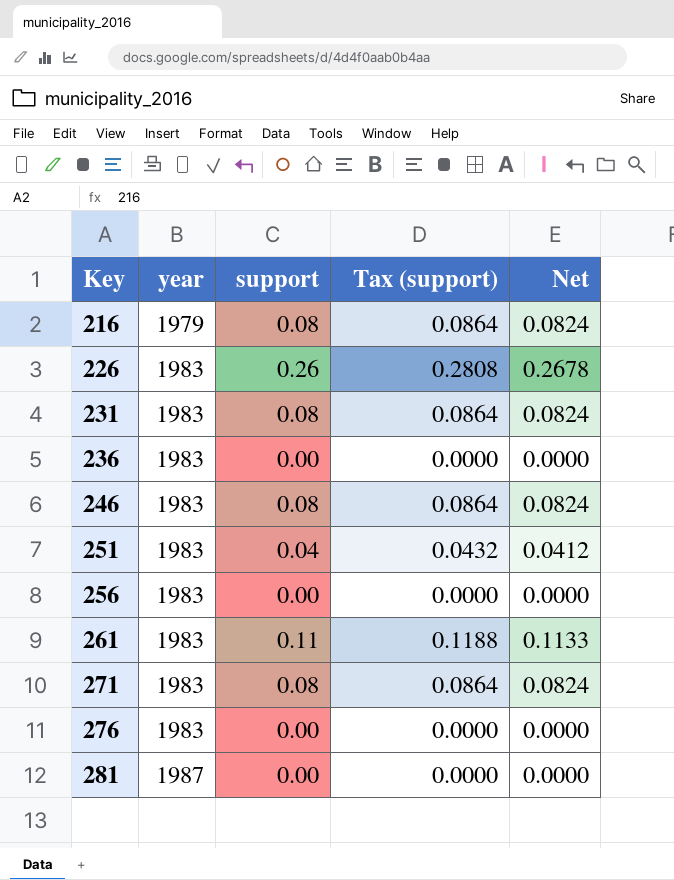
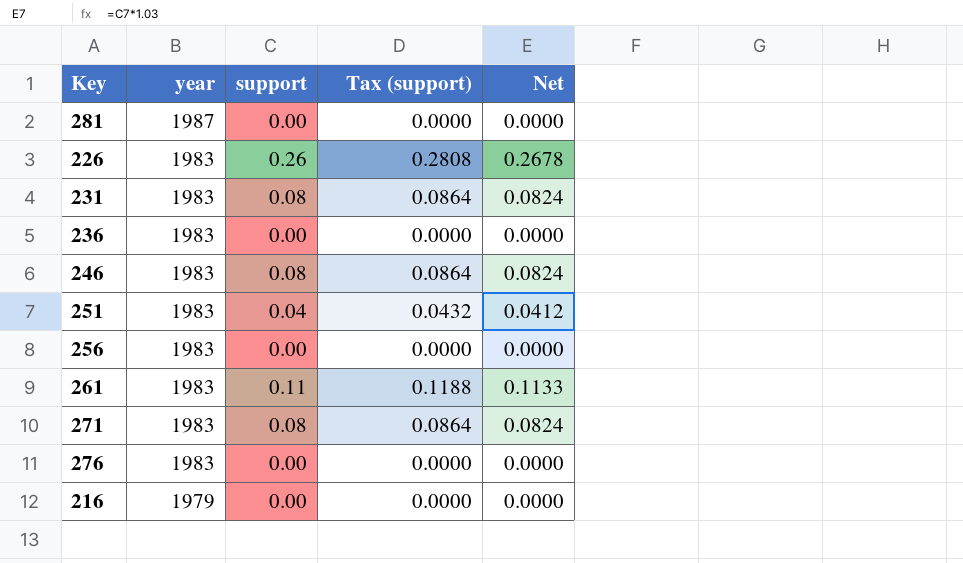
row order: Key ascending -> year descending
216 | support: 0.08 -> 0.00
216 | Tax (support): 0.0864 -> 0.0000
216 | Net: 0.0824 -> 0.0000

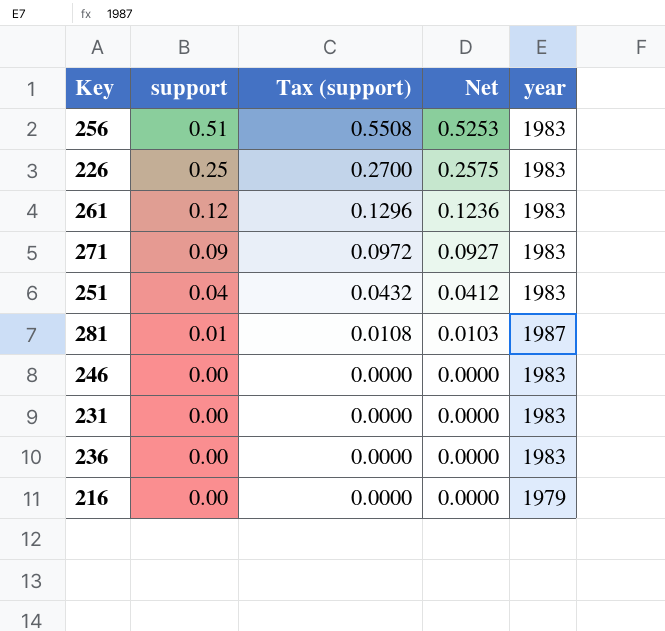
row order: year descending -> support descending
column year | position: 2 -> 5
row 276: 1983 | 0.00 | 0.0000 | 0.0000 -> none
256 | support: 0.00 -> 0.51
256 | Tax (support): 0.0000 -> 0.5508
256 | Net: 0.0000 -> 0.5253
226 | support: 0.26 -> 0.25
226 | Tax (support): 0.2808 -> 0.2700
226 | Net: 0.2678 -> 0.2575
261 | support: 0.11 -> 0.12
261 | Tax (support): 0.1188 -> 0.1296
261 | Net: 0.1133 -> 0.1236
271 | support: 0.08 -> 0.09
271 | Tax (support): 0.0864 -> 0.0972
271 | Net: 0.0824 -> 0.0927
281 | support: 0.00 -> 0.01
281 | Tax (support): 0.0000 -> 0.0108
281 | Net: 0.0000 -> 0.0103
246 | support: 0.08 -> 0.00
246 | Tax (support): 0.0864 -> 0.0000
246 | Net: 0.0824 -> 0.0000
231 | support: 0.08 -> 0.00
231 | Tax (support): 0.0864 -> 0.0000
231 | Net: 0.0824 -> 0.0000

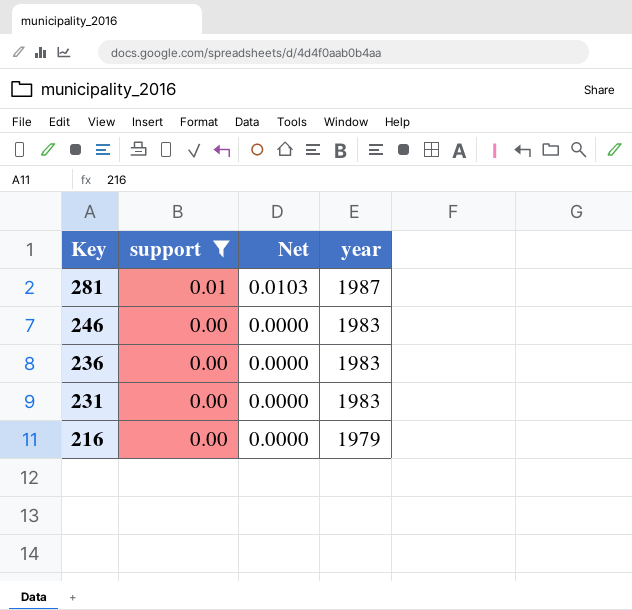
filter: none -> support <= 0.01
row order: support descending -> Key descending
column Tax (support) | formula: [support] * 1.08 -> none

